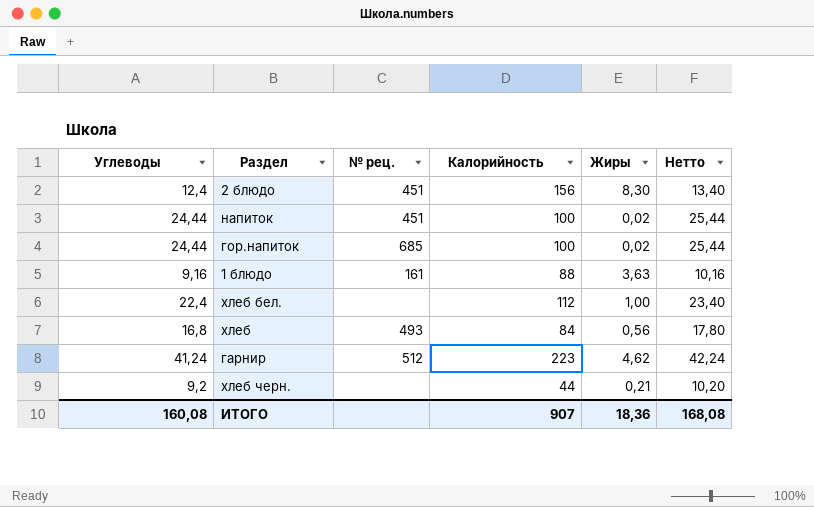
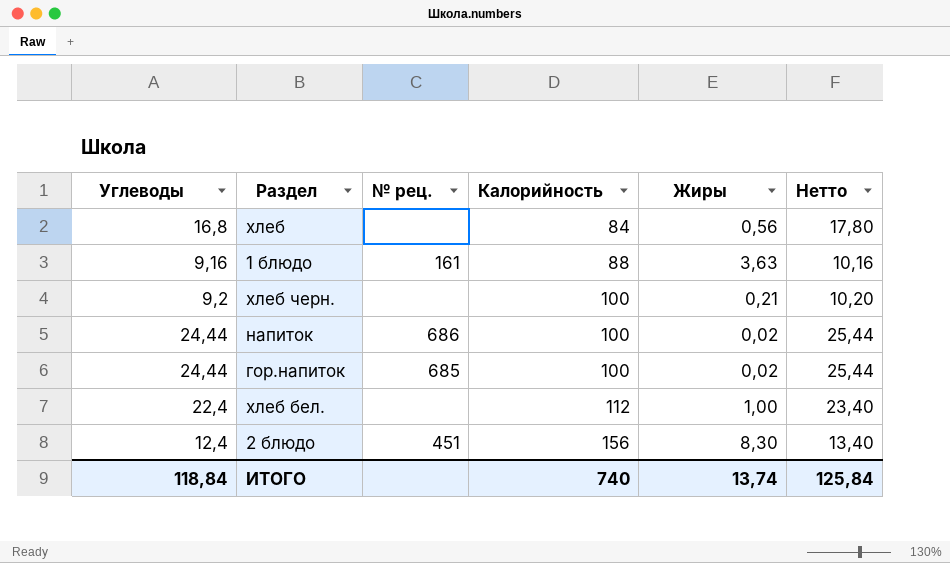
row order: none -> Калорийность ascending
row гарнир: 41,24 | 512 | 223 | 4,62 | 42,24 -> none
хлеб | № рец.: 493 -> none
хлеб черн. | Калорийность: 44 -> 100
напиток | № рец.: 451 -> 686
ИТОГО | Углеводы: 160,08 -> 118,84
ИТОГО | Калорийность: 907 -> 740
ИТОГО | Жиры: 18,36 -> 13,74
ИТОГО | Нетто: 168,08 -> 125,84

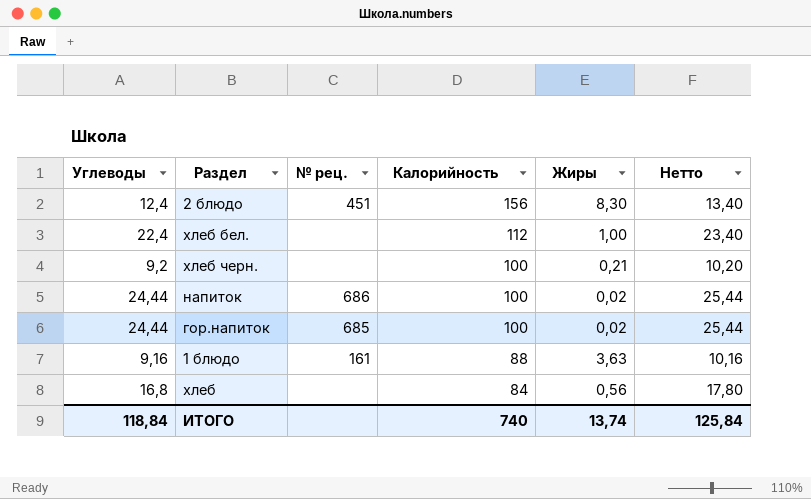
row order: Калорийность ascending -> Калорийность descending

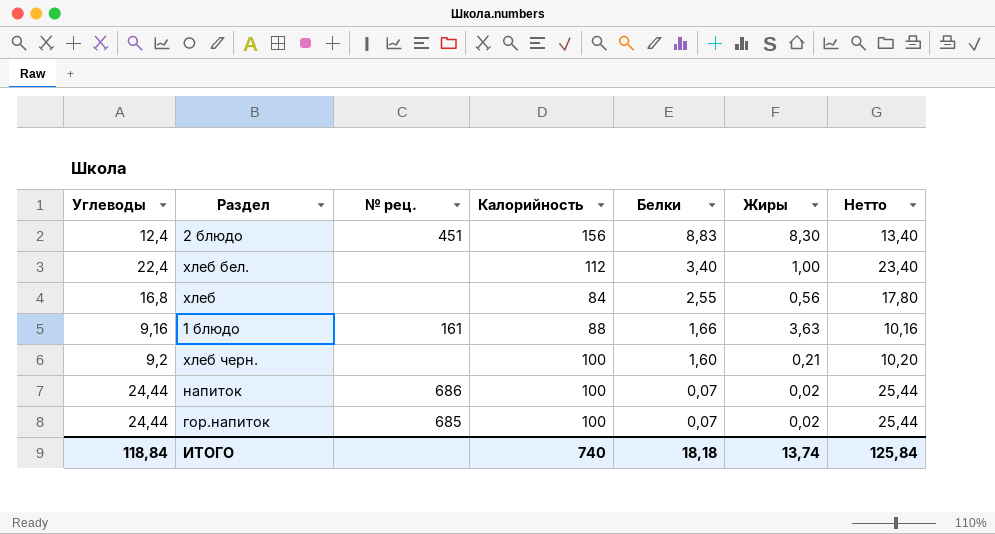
row order: Калорийность descending -> Белки descending
column Белки | position: none -> 5

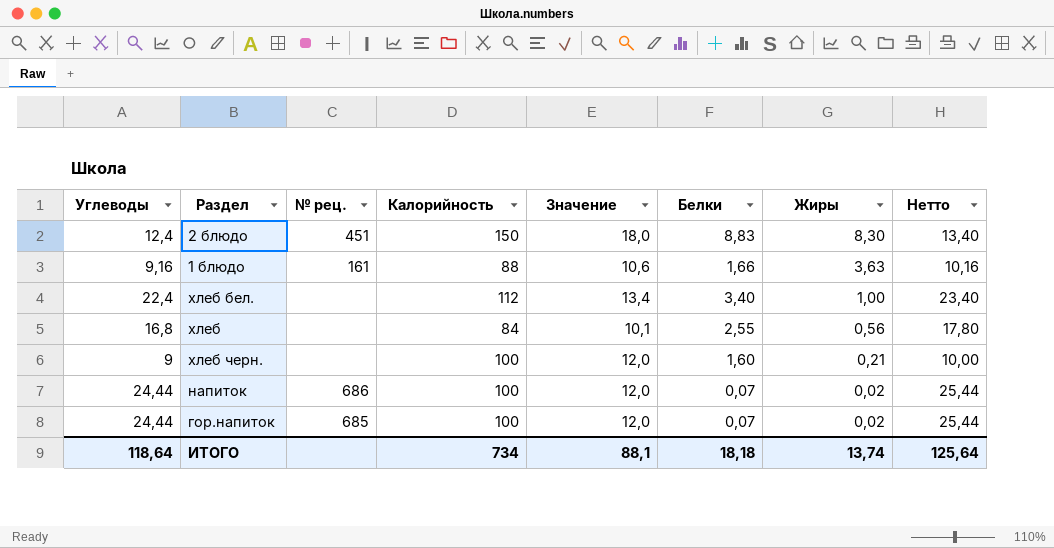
row order: Белки descending -> Жиры descending
column Значение | formula: none -> [Калорийность] * 0,12
2 блюдо | Калорийность: 156 -> 150
хлеб черн. | Углеводы: 9,2 -> 9
хлеб черн. | Нетто: 10,20 -> 10,00
ИТОГО | Углеводы: 118,84 -> 118,64
ИТОГО | Калорийность: 740 -> 734
ИТОГО | Нетто: 125,84 -> 125,64

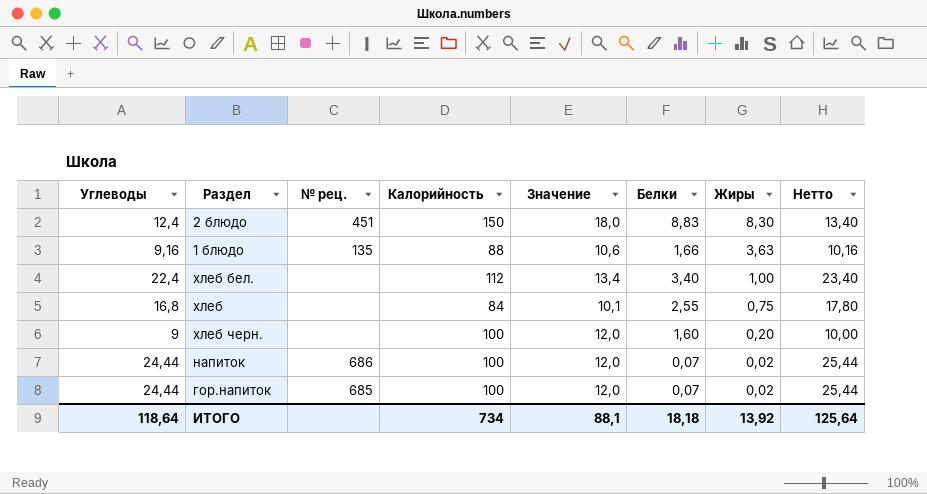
1 блюдо | № рец.: 161 -> 135
хлеб | Жиры: 0,56 -> 0,75
хлеб черн. | Жиры: 0,21 -> 0,20
ИТОГО | Жиры: 13,74 -> 13,92

